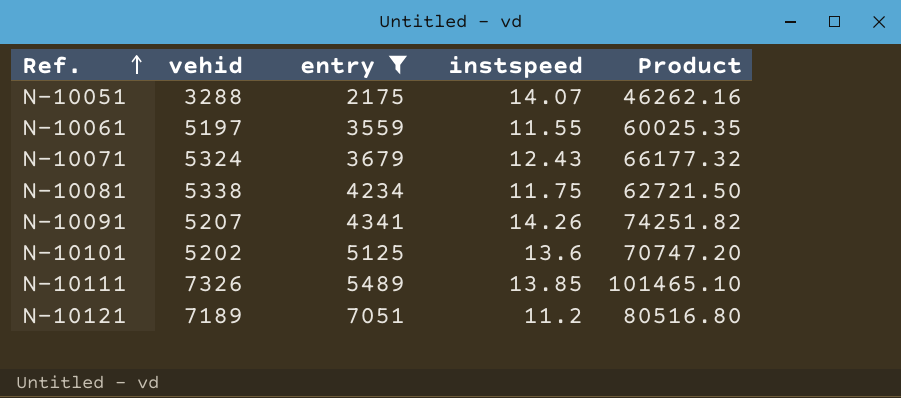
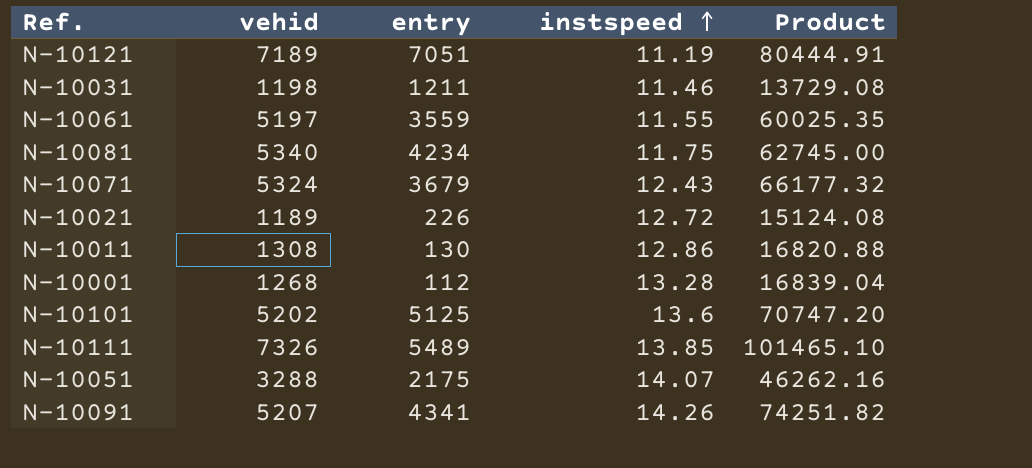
filter: entry >= 2175 -> none
row order: Ref. ascending -> instspeed ascending
N-10121 | instspeed: 11.2 -> 11.19
N-10121 | Product: 80516.80 -> 80444.91
N-10081 | vehid: 5338 -> 5340
N-10081 | Product: 62721.50 -> 62745.00

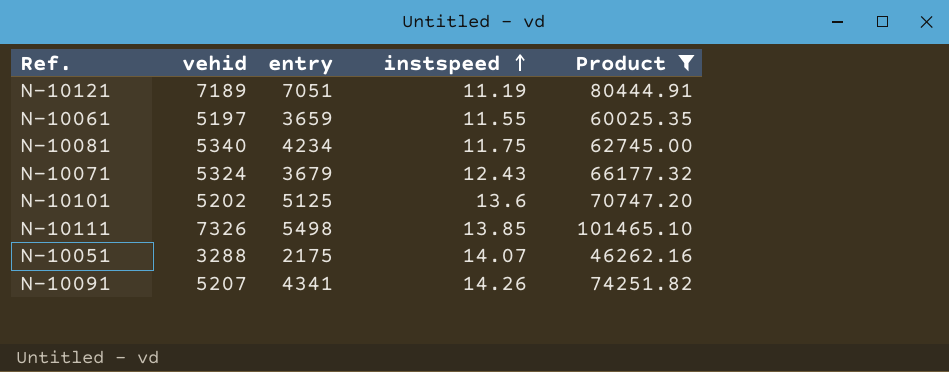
filter: none -> Product >= 46262.16
N-10061 | entry: 3559 -> 3659
N-10111 | entry: 5489 -> 5498

